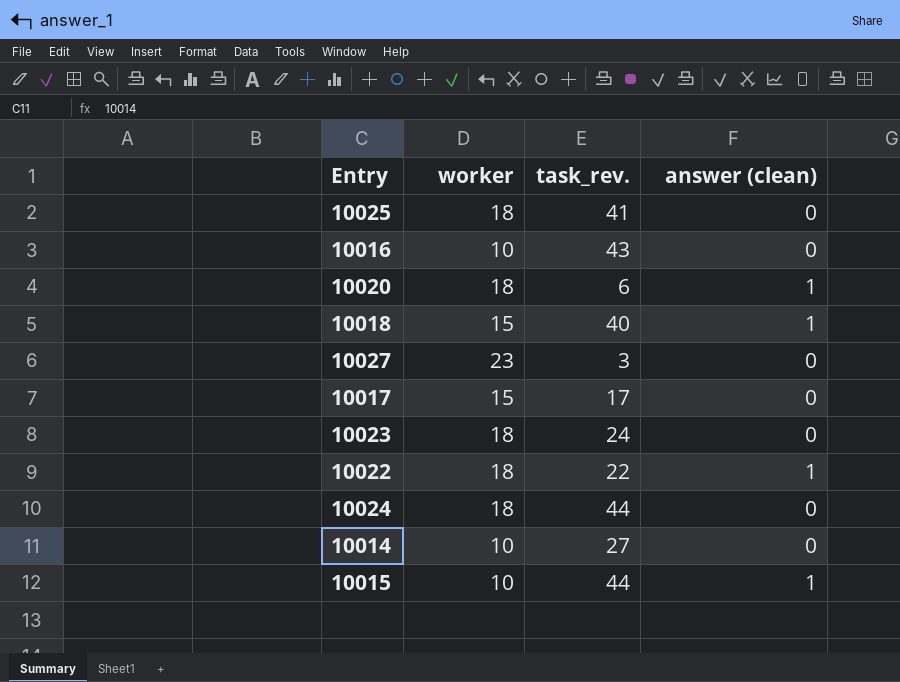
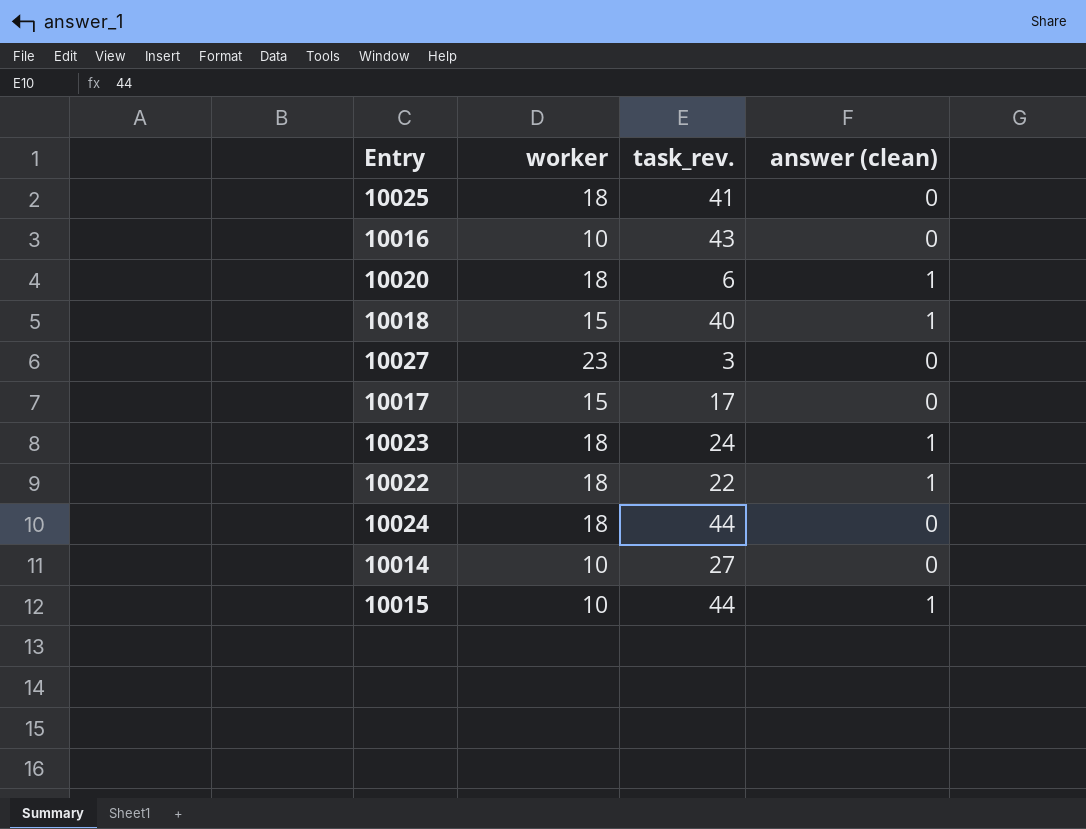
10023 | answer (clean): 0 -> 1

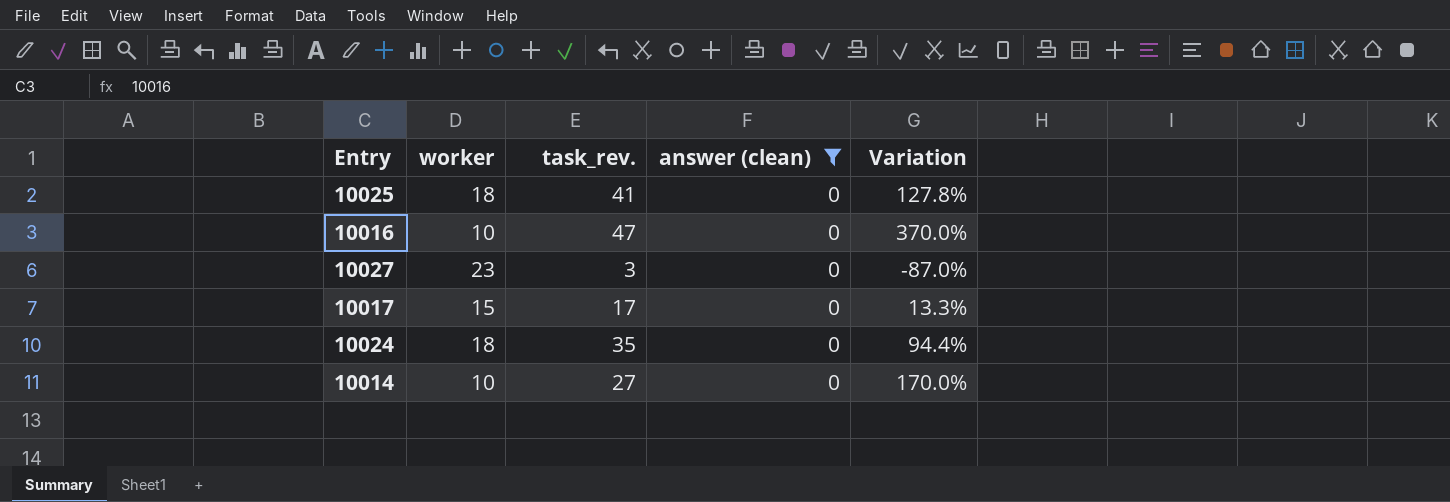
filter: none -> answer (clean) = 0
column Variation | formula: none -> ([task_rev.] - [worker]) / [worker]
10016 | task_rev.: 43 -> 47
10024 | task_rev.: 44 -> 35

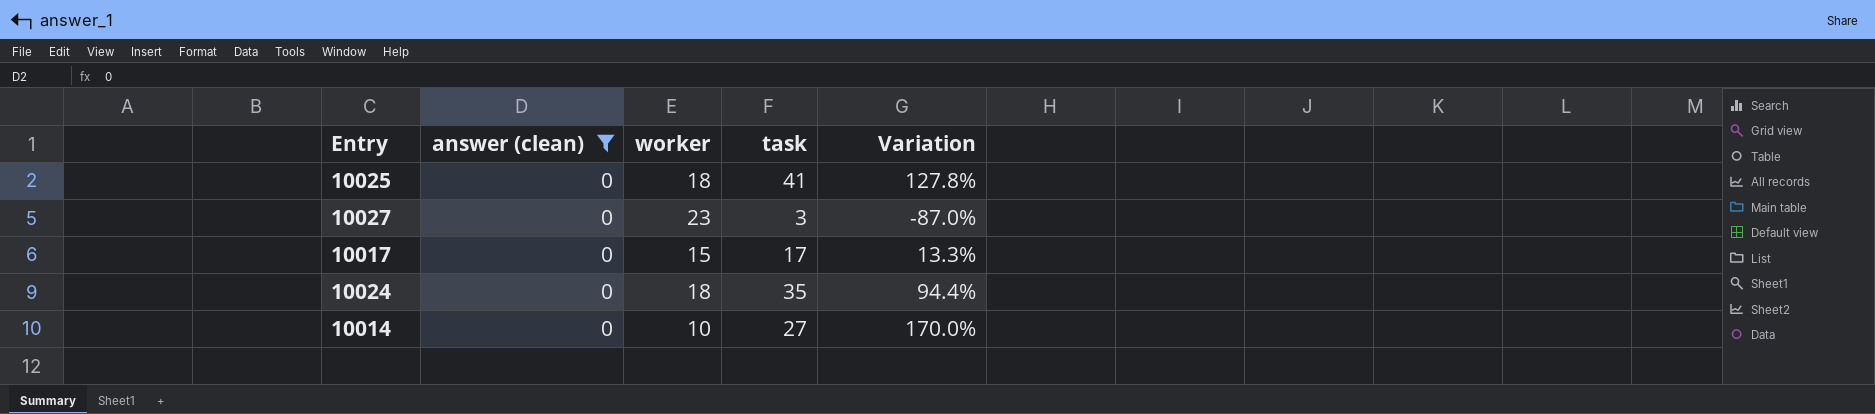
column answer (clean) | position: 4 -> 2
column name: task_rev. -> task
row 10016: 10 | 47 | 0 | 370.0% -> none

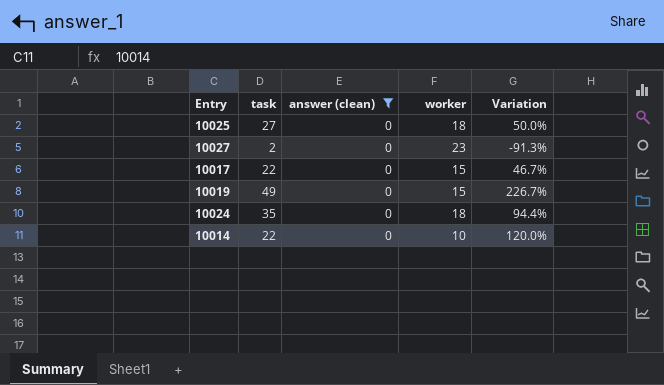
column task | position: 4 -> 2
10025 | task: 41 -> 27
10025 | Variation: 127.8% -> 50.0%
10027 | task: 3 -> 2
10027 | Variation: -87.0% -> -91.3%
10017 | task: 17 -> 22
10017 | Variation: 13.3% -> 46.7%
row 10019: none -> 49 | 0 | 15 | 226.7%
10014 | task: 27 -> 22
10014 | Variation: 170.0% -> 120.0%

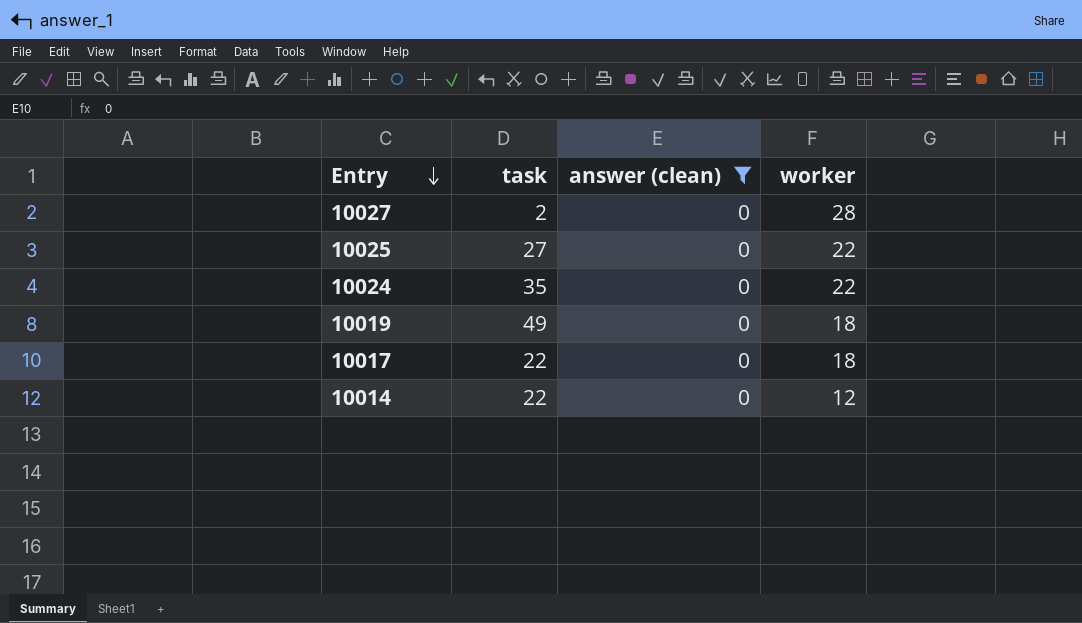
row order: none -> Entry descending
column Variation | formula: ([task] - [worker]) / [worker] -> none
10027 | worker: 23 -> 28
10025 | worker: 18 -> 22
10024 | worker: 18 -> 22
10019 | worker: 15 -> 18
10017 | worker: 15 -> 18
10014 | worker: 10 -> 12

